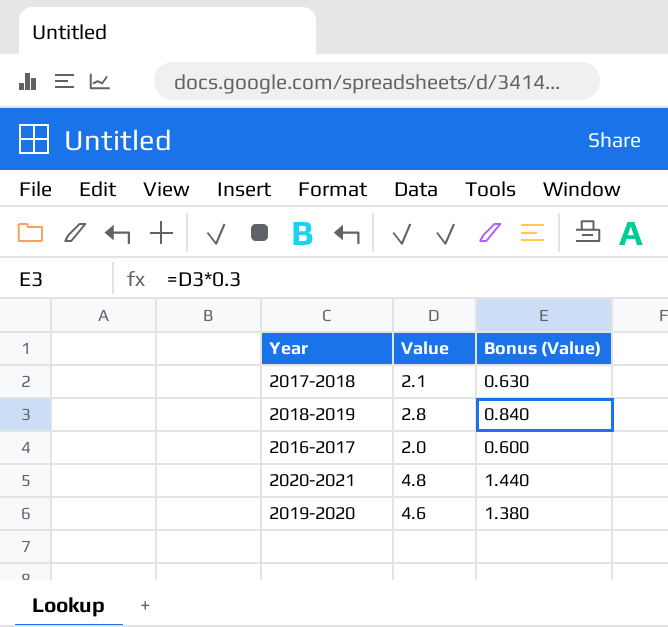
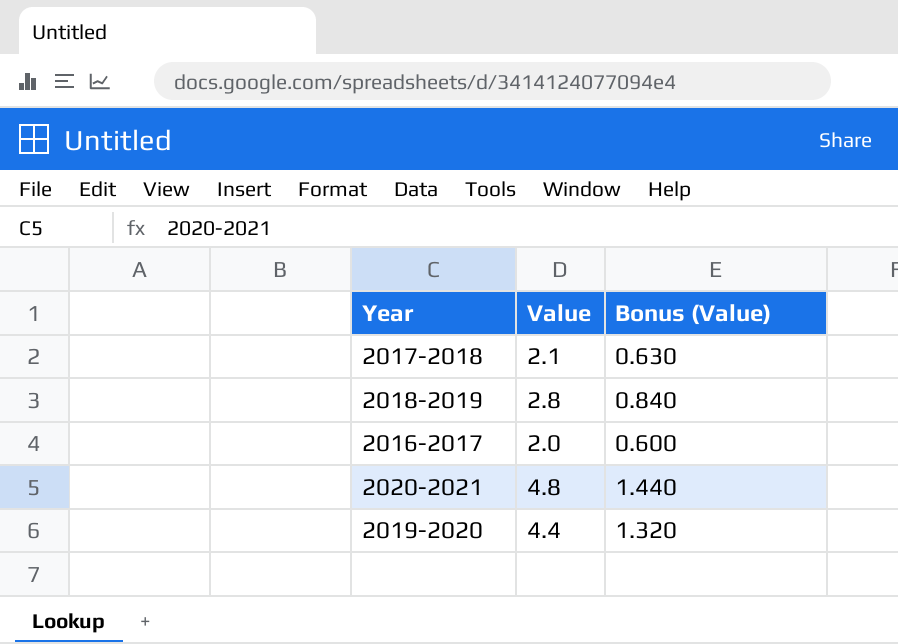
2019-2020 | Value: 4.6 -> 4.4
2019-2020 | Bonus (Value): 1.380 -> 1.320

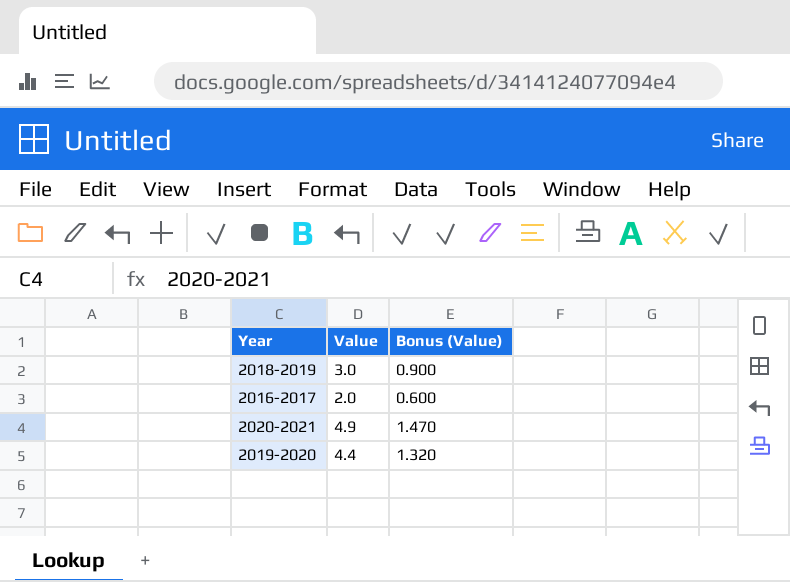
row 2017-2018: 2.1 | 0.630 -> none
2018-2019 | Value: 2.8 -> 3.0
2018-2019 | Bonus (Value): 0.840 -> 0.900
2020-2021 | Value: 4.8 -> 4.9
2020-2021 | Bonus (Value): 1.440 -> 1.470

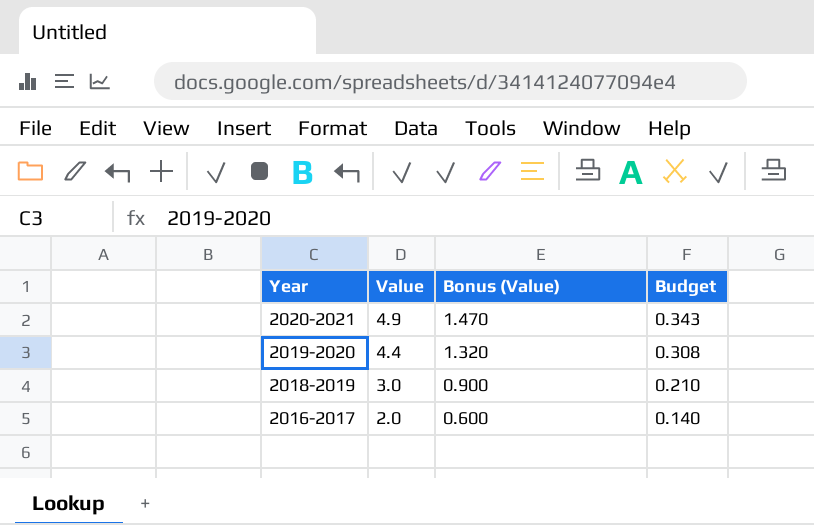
row order: none -> Year descending
column Budget | formula: none -> [Value] * 0.07

